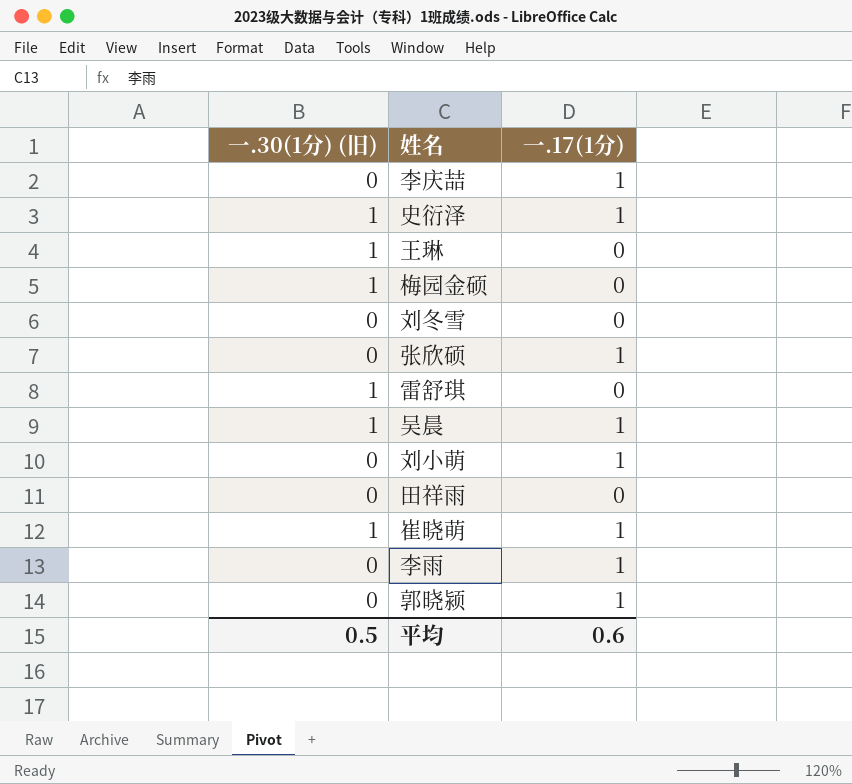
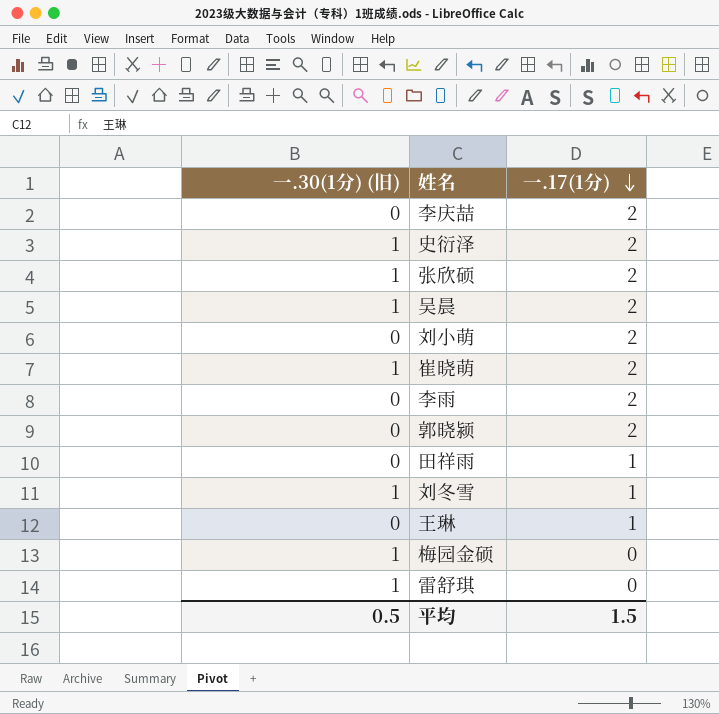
row order: none -> 一.17(1分) descending
李庆喆 | 一.17(1分): 1 -> 2
史衍泽 | 一.17(1分): 1 -> 2
张欣硕 | 一.30(1分) (旧): 0 -> 1
张欣硕 | 一.17(1分): 1 -> 2
吴晨 | 一.17(1分): 1 -> 2
刘小萌 | 一.17(1分): 1 -> 2
崔晓萌 | 一.17(1分): 1 -> 2
李雨 | 一.17(1分): 1 -> 2
郭晓颍 | 一.17(1分): 1 -> 2
田祥雨 | 一.17(1分): 0 -> 1
刘冬雪 | 一.30(1分) (旧): 0 -> 1
刘冬雪 | 一.17(1分): 0 -> 1
王琳 | 一.30(1分) (旧): 1 -> 0
王琳 | 一.17(1分): 0 -> 1
平均 | 一.17(1分): 0.6 -> 1.5

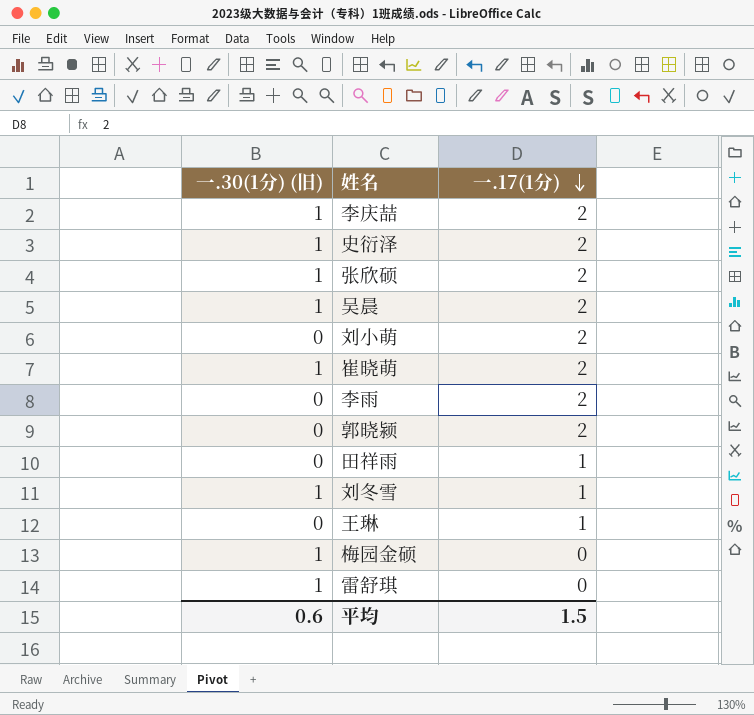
李庆喆 | 一.30(1分) (旧): 0 -> 1
平均 | 一.30(1分) (旧): 0.5 -> 0.6

